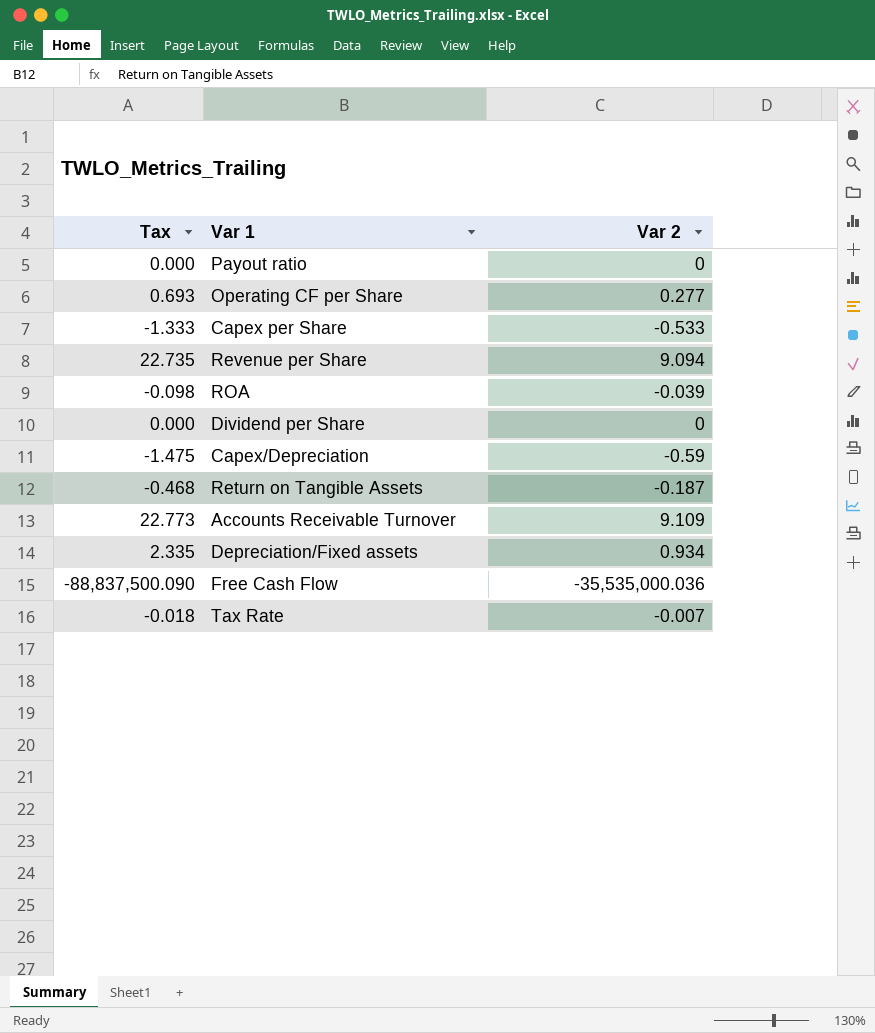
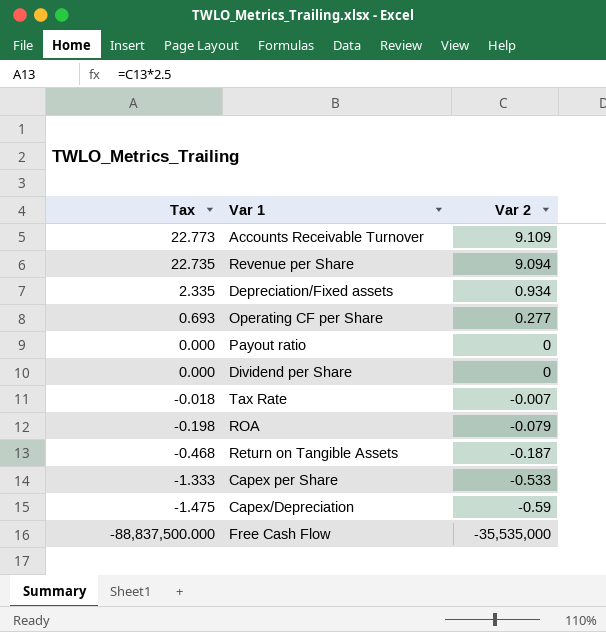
row order: none -> Tax descending
ROA | Tax: -0.098 -> -0.198
ROA | Var 2: -0.039 -> -0.079
Free Cash Flow | Tax: -88,837,500.090 -> -88,837,500.000
Free Cash Flow | Var 2: -35,535,000.036 -> -35,535,000

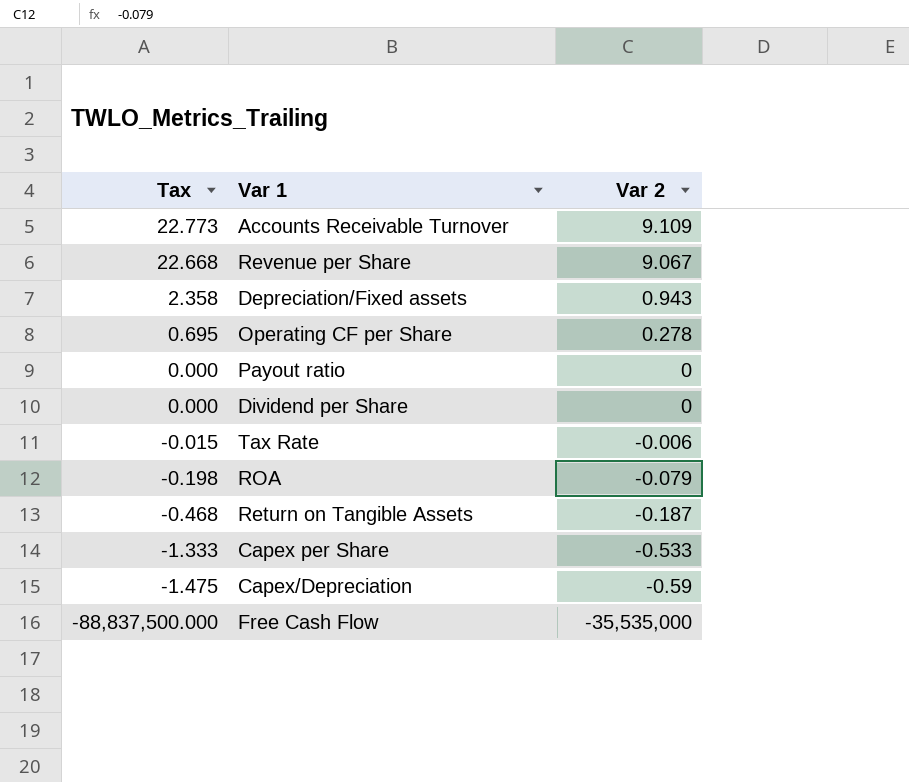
Revenue per Share | Tax: 22.735 -> 22.668
Revenue per Share | Var 2: 9.094 -> 9.067
Depreciation/Fixed assets | Tax: 2.335 -> 2.358
Depreciation/Fixed assets | Var 2: 0.934 -> 0.943
Operating CF per Share | Tax: 0.693 -> 0.695
Operating CF per Share | Var 2: 0.277 -> 0.278
Tax Rate | Tax: -0.018 -> -0.015
Tax Rate | Var 2: -0.007 -> -0.006

